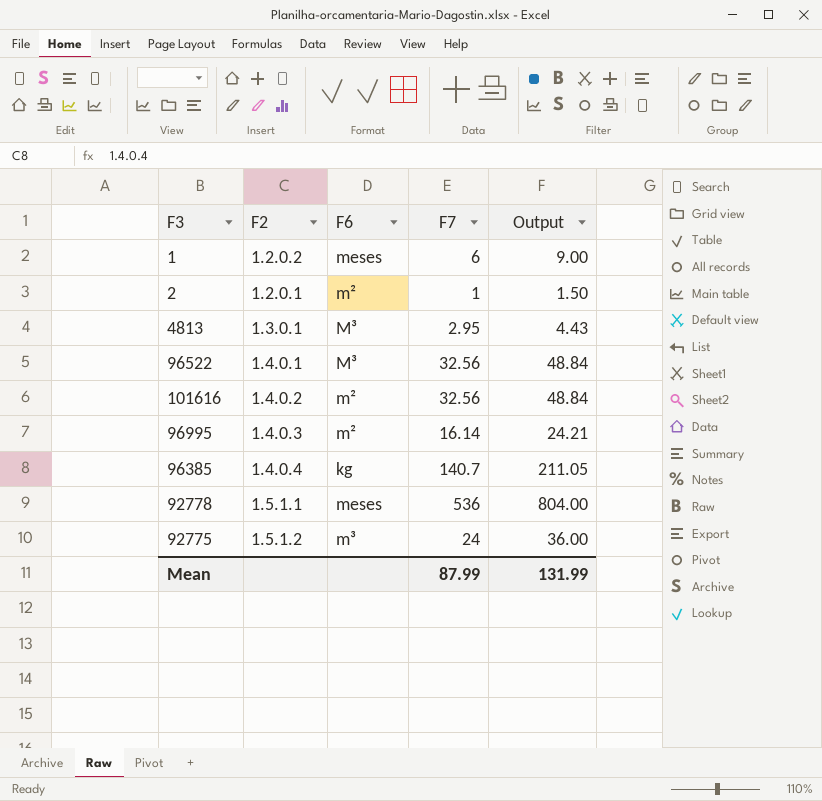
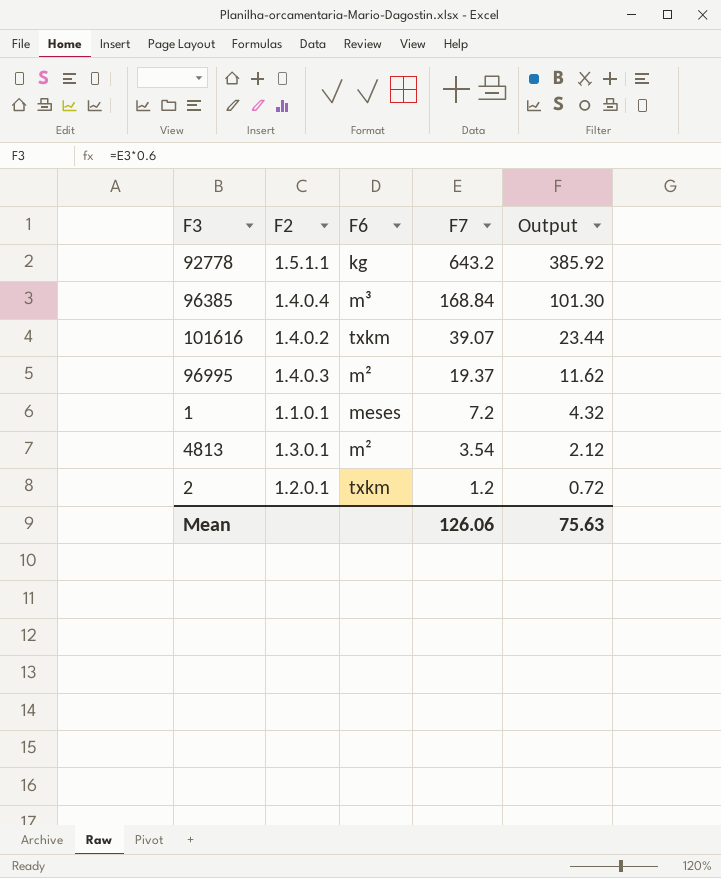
row order: none -> F7 descending
column Output | formula: [F7] * 1.5 -> [F7] * 0.6
row 96522: 1.4.0.1 | M³ | 32.56 | 48.84 -> none
row 92775: 1.5.1.2 | m³ | 24 | 36.00 -> none
92778 | F6: meses -> kg
92778 | F7: 536 -> 643.2
96385 | F6: kg -> m³
96385 | F7: 140.7 -> 168.84
101616 | F6: m² -> txkm
101616 | F7: 32.56 -> 39.07
96995 | F7: 16.14 -> 19.37
1 | F2: 1.2.0.2 -> 1.1.0.1
1 | F7: 6 -> 7.2
4813 | F6: M³ -> m²
4813 | F7: 2.95 -> 3.54
2 | F6: m² -> txkm
2 | F7: 1 -> 1.2
Mean | F7: 87.99 -> 126.06
Mean | Output: 131.99 -> 75.63

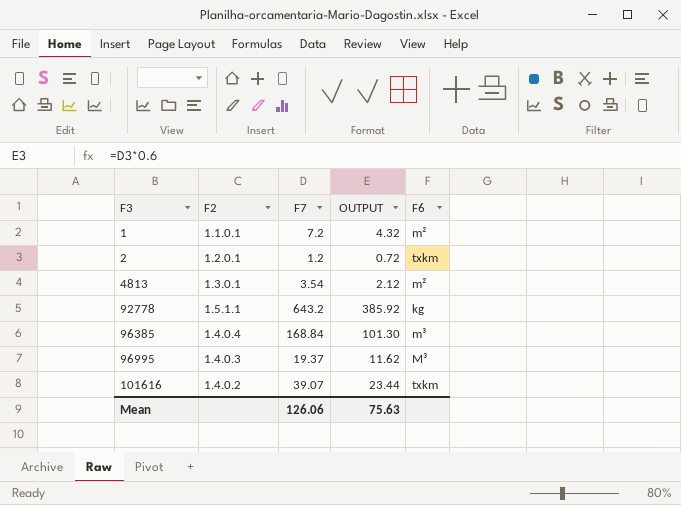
row order: F7 descending -> F3 ascending
column name: Output -> OUTPUT
column F6 | position: 3 -> 5
1 | F6: meses -> m²
96995 | F6: m² -> M³

